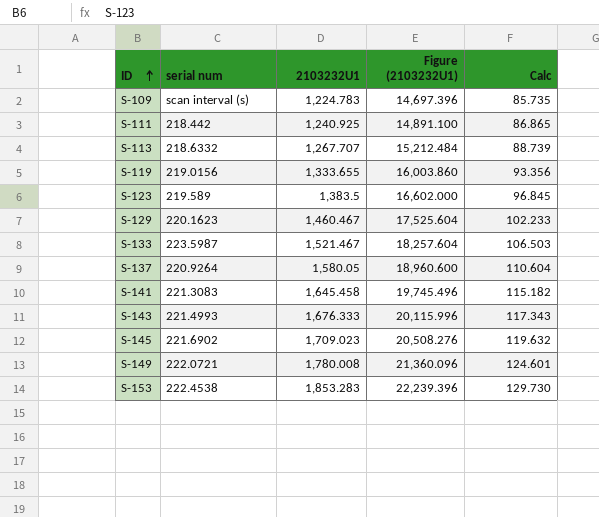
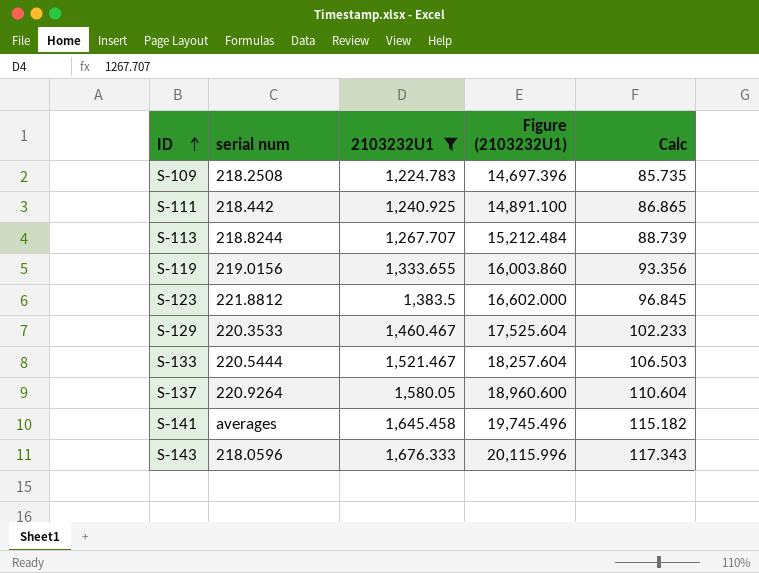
filter: none -> 2103232U1 <= 1,676.333
S-109 | serial num: scan interval (s) -> 218.2508
S-113 | serial num: 218.6332 -> 218.8244
S-123 | serial num: 219.589 -> 221.8812
S-129 | serial num: 220.1623 -> 220.3533
S-133 | serial num: 223.5987 -> 220.5444
S-141 | serial num: 221.3083 -> averages
S-143 | serial num: 221.4993 -> 218.0596

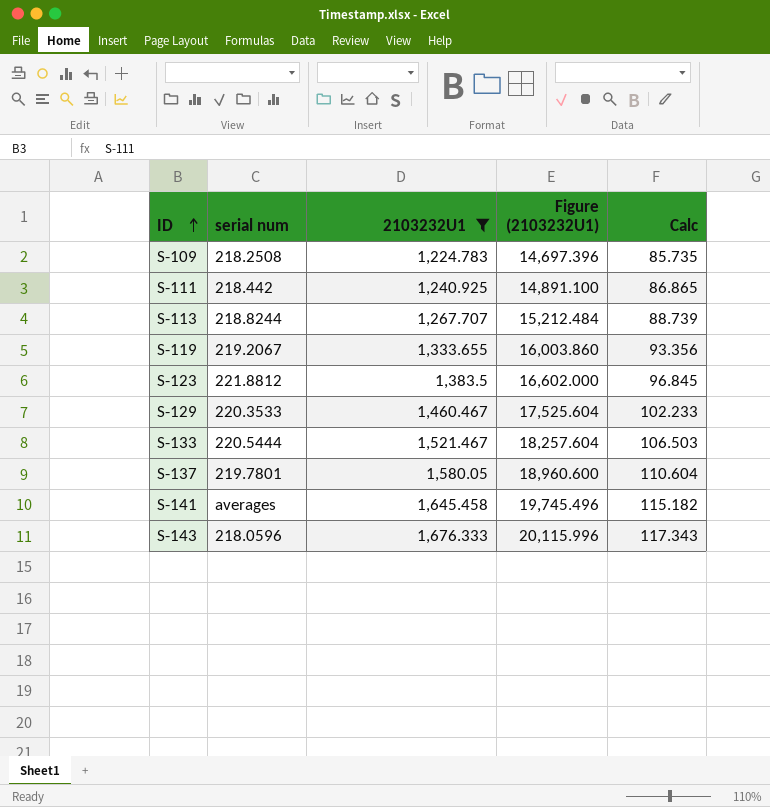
S-119 | serial num: 219.0156 -> 219.2067
S-137 | serial num: 220.9264 -> 219.7801

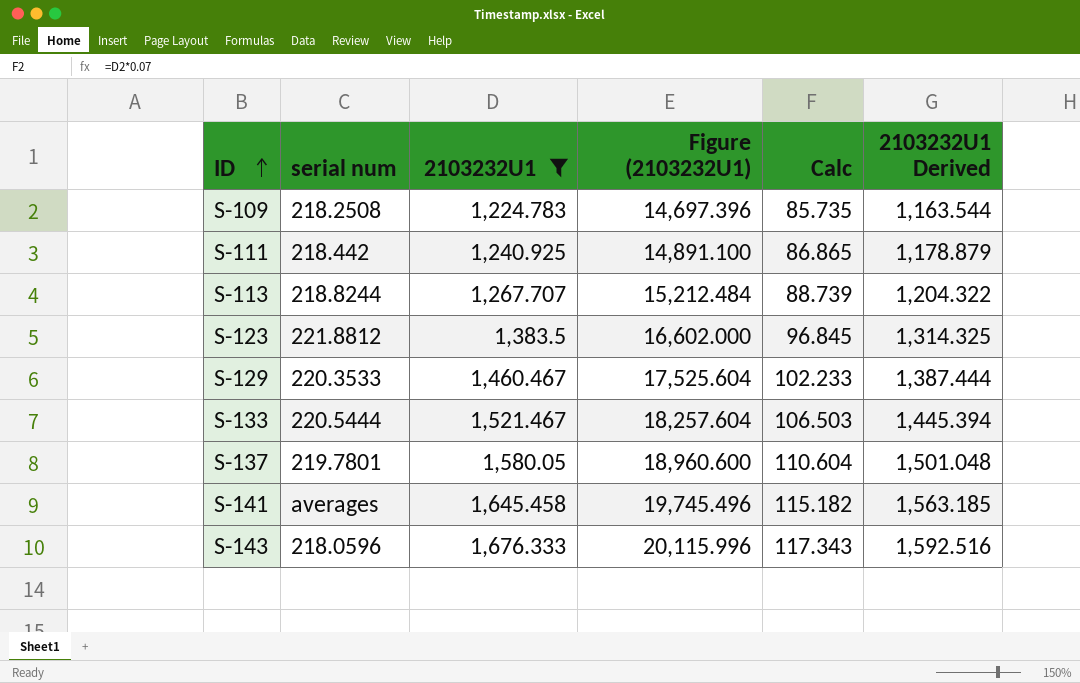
column 2103232U1 Derived | formula: none -> [2103232U1] * 0.95
row S-119: 219.2067 | 1,333.655 | 16,003.860 | 93.356 -> none

